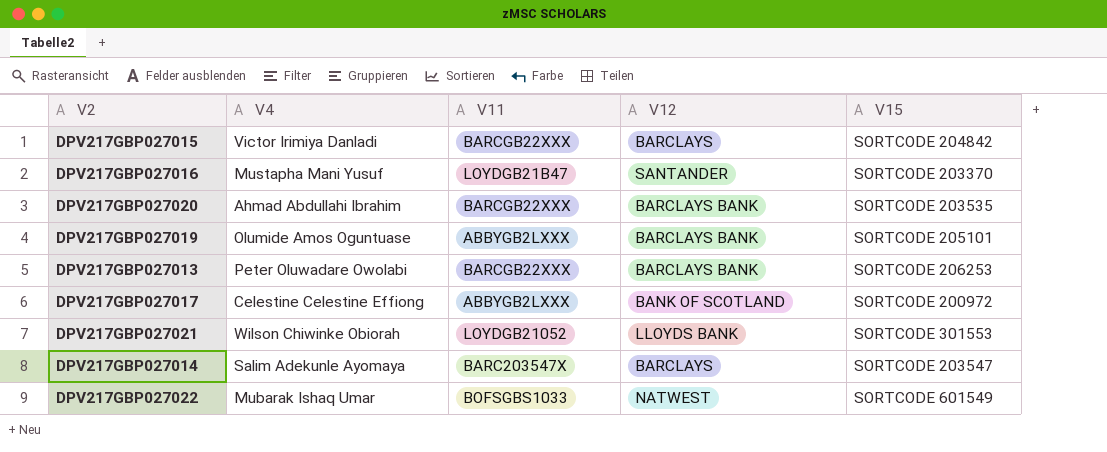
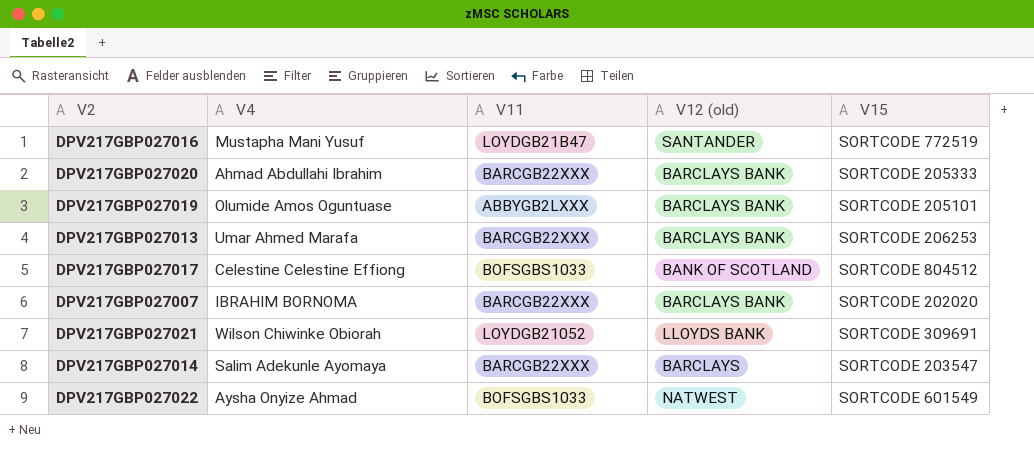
column name: V12 -> V12 (old)
row DPV217GBP027015: Victor Irimiya Danladi | BARCGB22XXX | BARCLAYS | SORTCODE 204842 -> none
DPV217GBP027016 | V15: SORTCODE 203370 -> SORTCODE 772519
DPV217GBP027020 | V15: SORTCODE 203535 -> SORTCODE 205333
DPV217GBP027013 | V4: Peter Oluwadare Owolabi -> Umar Ahmed Marafa
DPV217GBP027017 | V11: ABBYGB2LXXX -> BOFSGBS1033
DPV217GBP027017 | V15: SORTCODE 200972 -> SORTCODE 804512
row DPV217GBP027007: none -> IBRAHIM BORNOMA | BARCGB22XXX | BARCLAYS BANK | SORTCODE 202020
DPV217GBP027021 | V15: SORTCODE 301553 -> SORTCODE 309691
DPV217GBP027014 | V11: BARC203547X -> BARCGB22XXX
DPV217GBP027022 | V4: Mubarak Ishaq Umar -> Aysha Onyize Ahmad

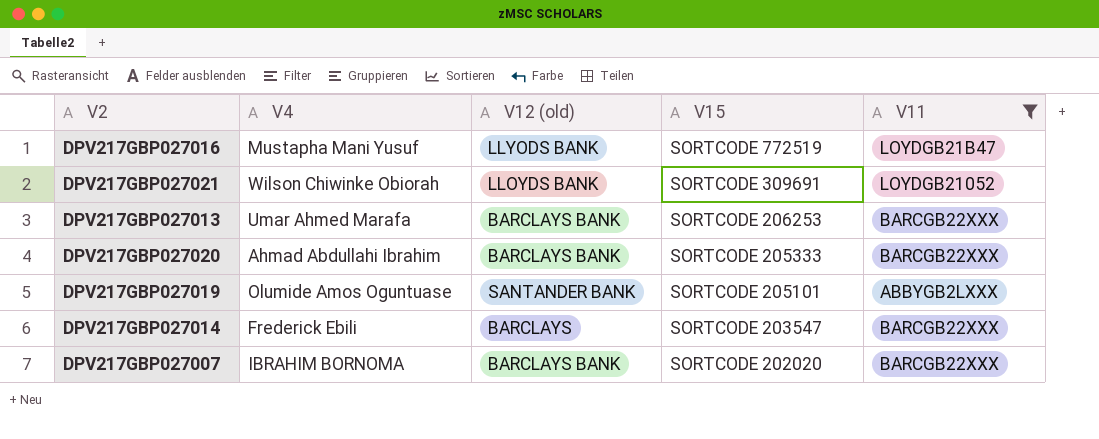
filter: none -> V11 != BOFSGBS1033
row order: none -> V15 descending
column V11 | position: 3 -> 5
DPV217GBP027016 | V12 (old): SANTANDER -> LLYODS BANK
DPV217GBP027019 | V12 (old): BARCLAYS BANK -> SANTANDER BANK
DPV217GBP027014 | V4: Salim Adekunle Ayomaya -> Frederick Ebili

